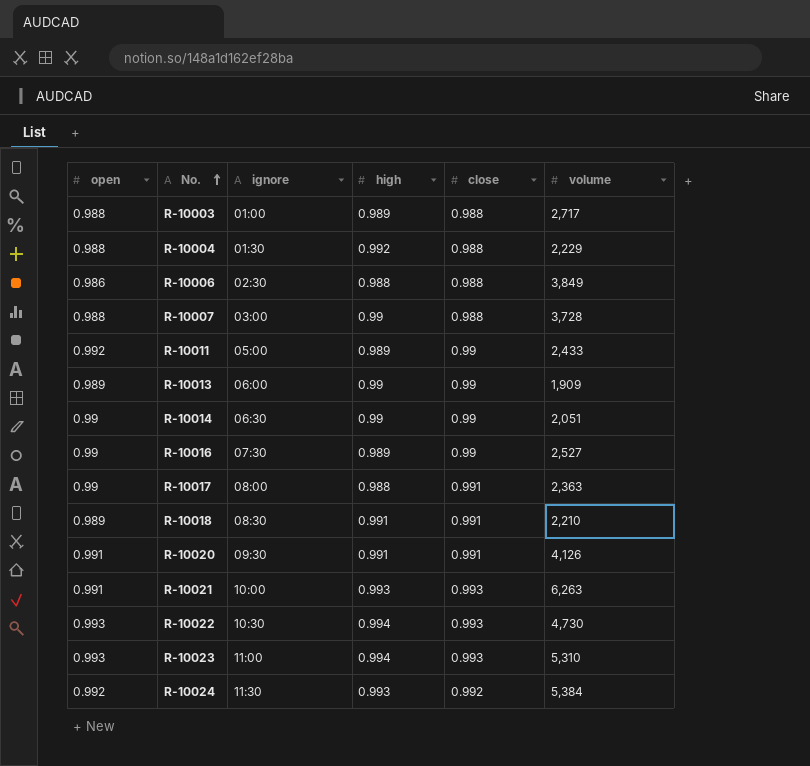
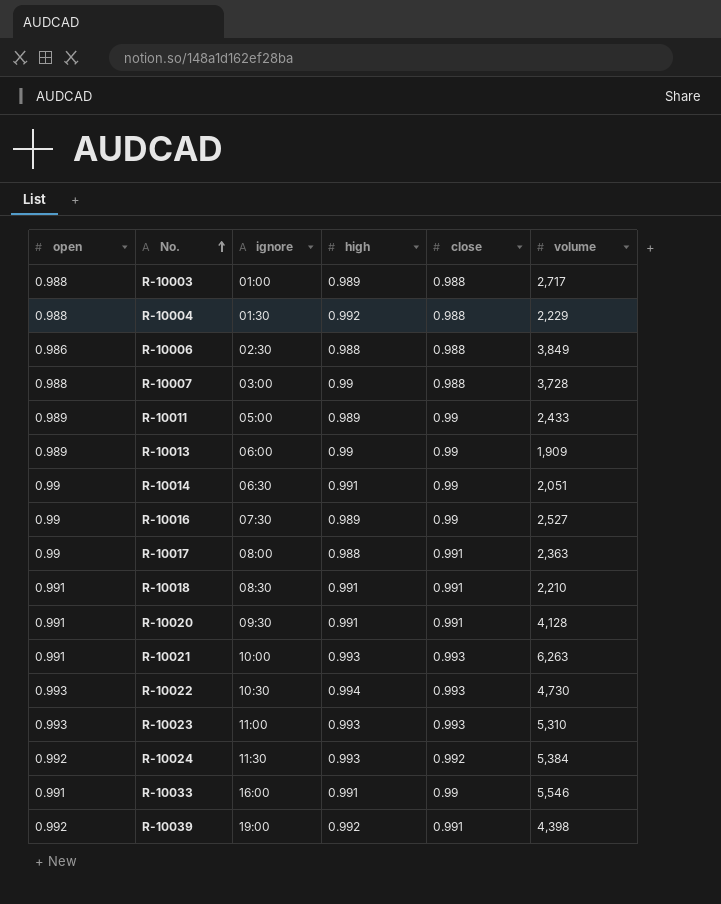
R-10011 | open: 0.992 -> 0.989
R-10014 | high: 0.99 -> 0.991
R-10018 | open: 0.989 -> 0.991
R-10020 | volume: 4,126 -> 4,128
R-10023 | high: 0.994 -> 0.993
row R-10033: none -> 0.991 | 16:00 | 0.991 | 0.99 | 5,546
row R-10039: none -> 0.992 | 19:00 | 0.992 | 0.991 | 4,398

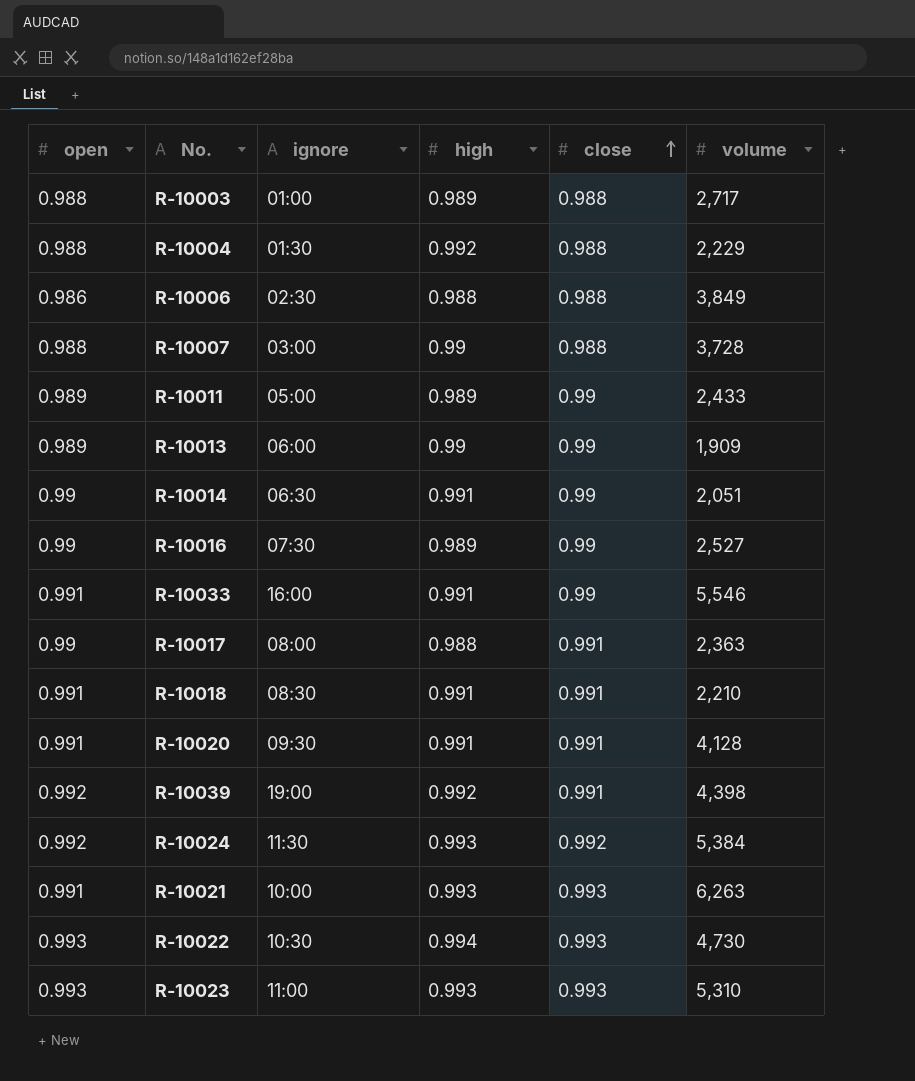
row order: No. ascending -> close ascending

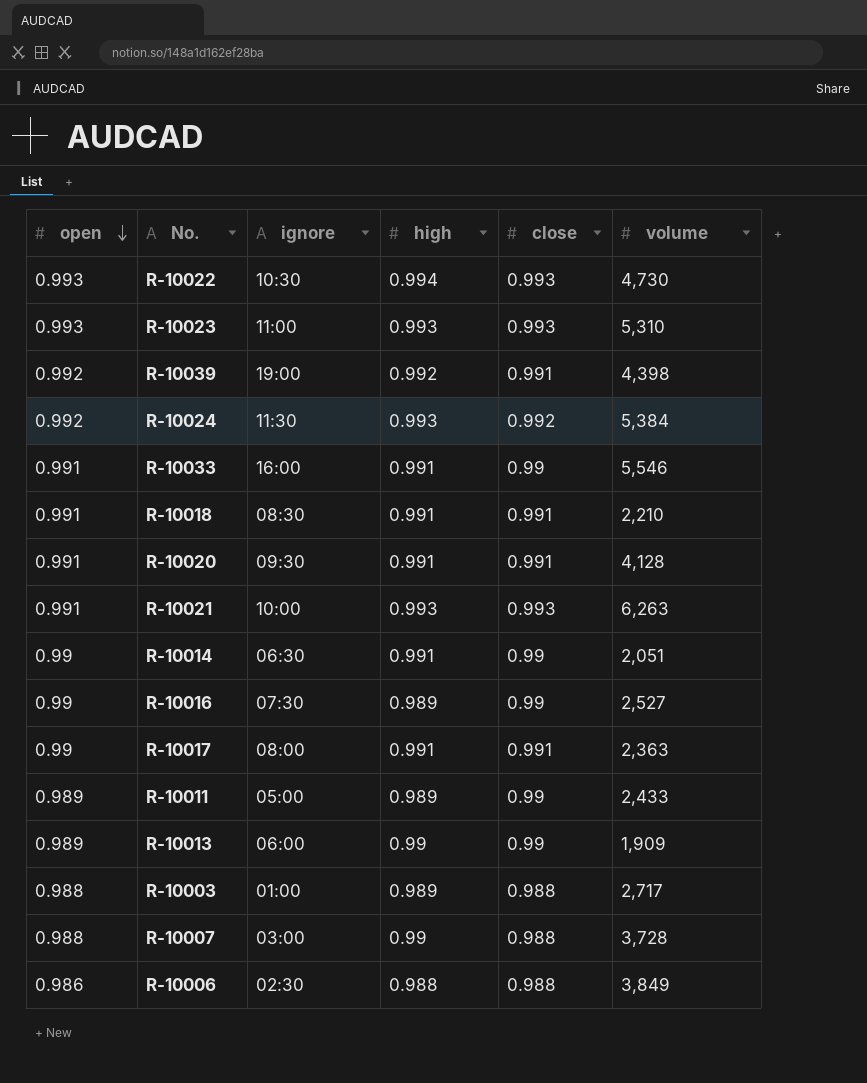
row order: close ascending -> open descending
row R-10004: 0.988 | 01:30 | 0.992 | 0.988 | 2,229 -> none
R-10017 | high: 0.988 -> 0.991

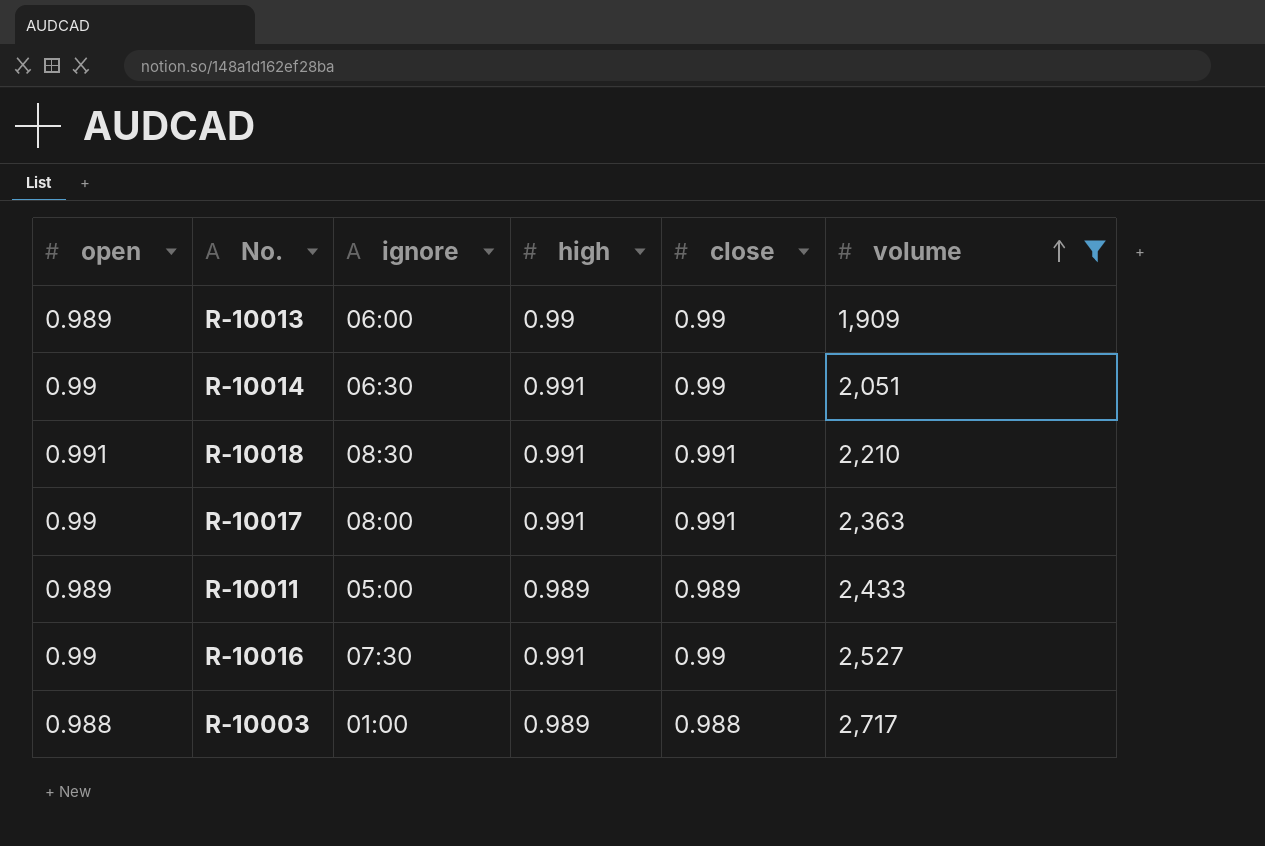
filter: none -> volume <= 2,717
row order: open descending -> volume ascending
R-10011 | close: 0.99 -> 0.989
R-10016 | high: 0.989 -> 0.991

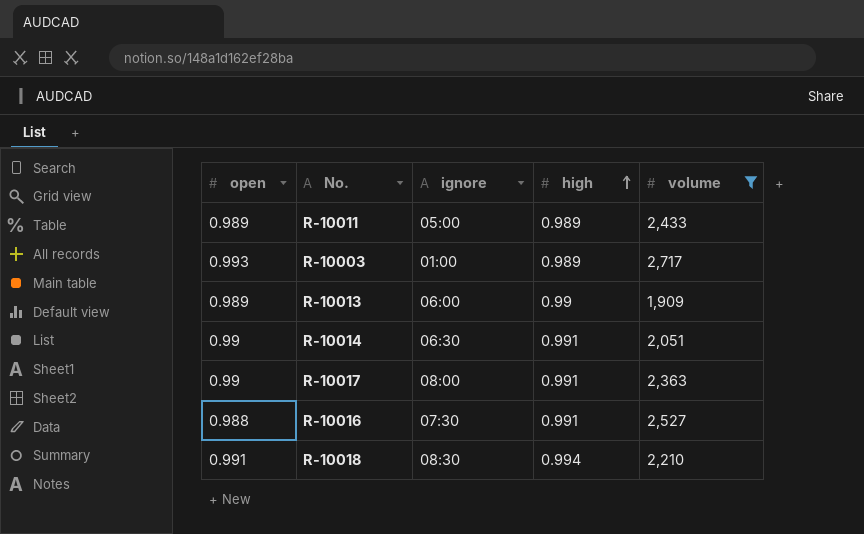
row order: volume ascending -> high ascending
column close | position: 5 -> none
R-10003 | open: 0.988 -> 0.993
R-10016 | open: 0.99 -> 0.988
R-10018 | high: 0.991 -> 0.994

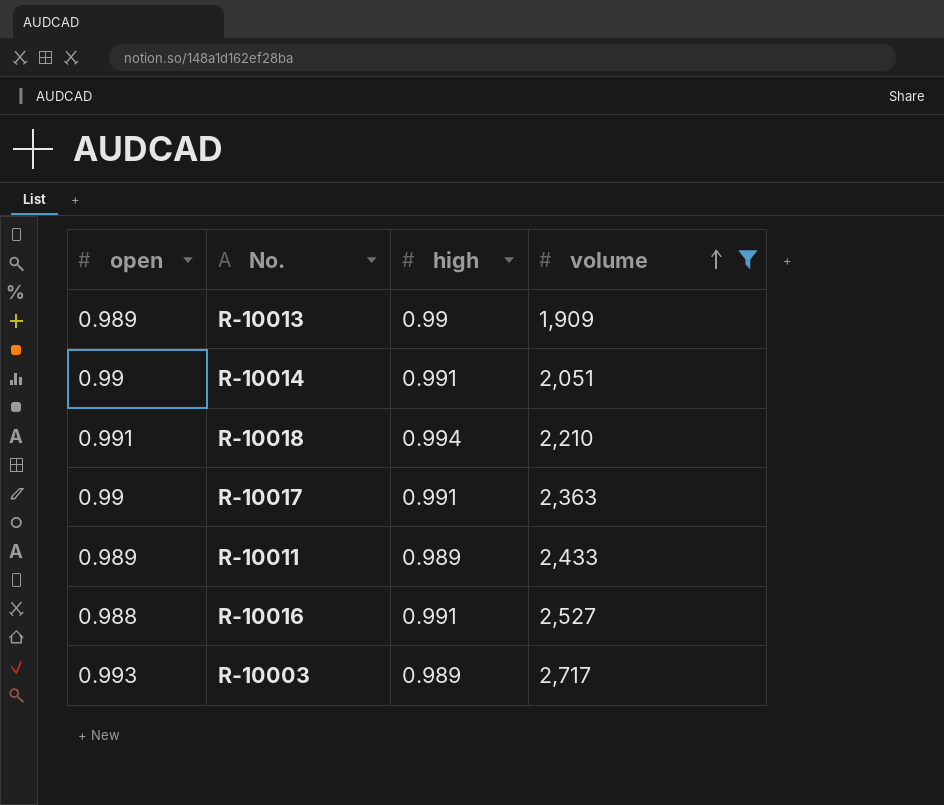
row order: high ascending -> volume ascending
column ignore | position: 3 -> none

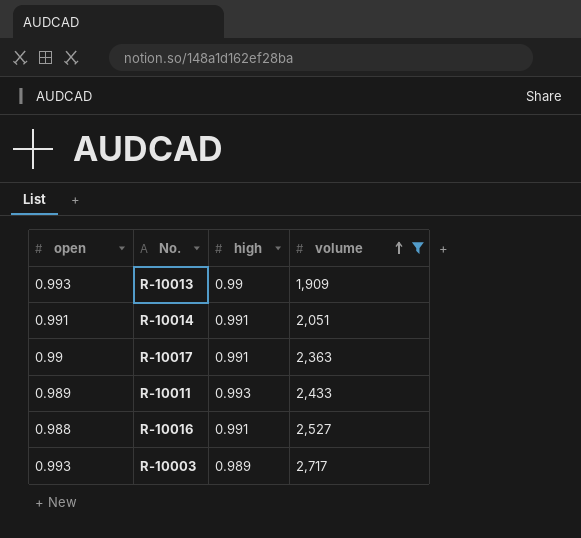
row R-10018: 0.991 | 0.994 | 2,210 -> none
R-10013 | open: 0.989 -> 0.993
R-10014 | open: 0.99 -> 0.991
R-10011 | high: 0.989 -> 0.993

